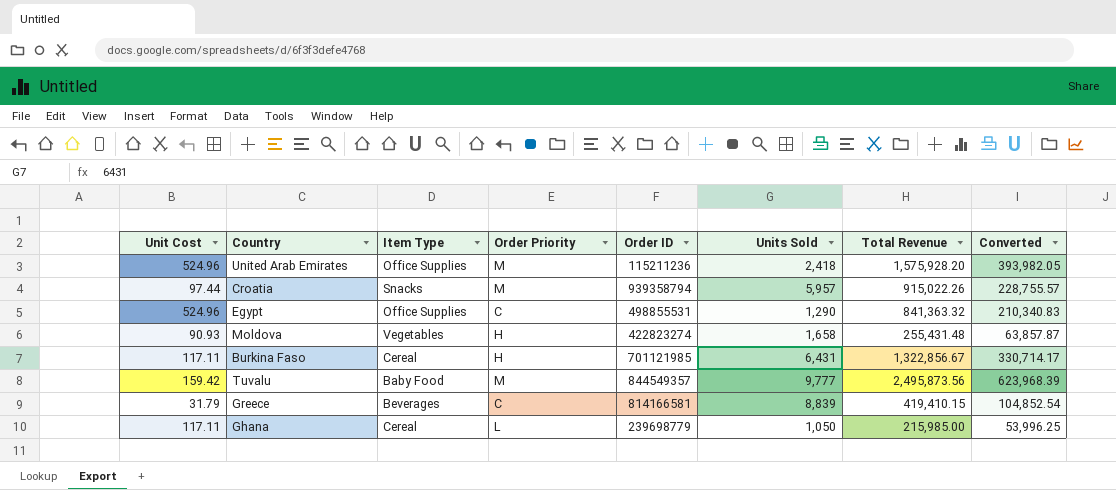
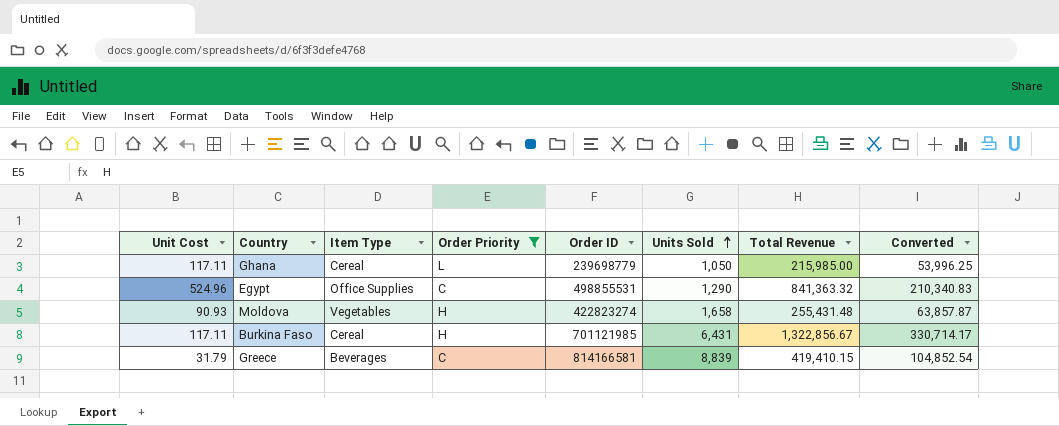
filter: none -> Order Priority != M
row order: none -> Units Sold ascending

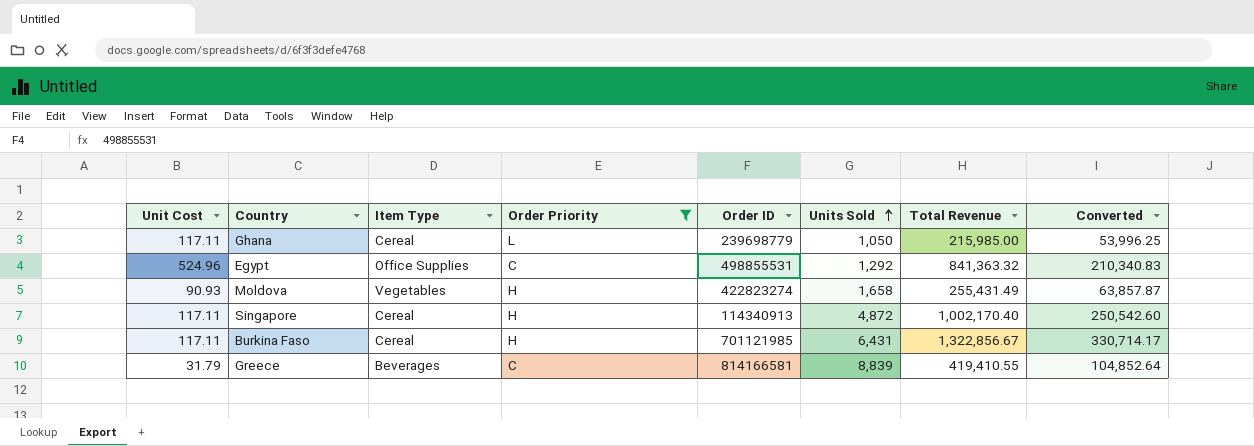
Egypt | Units Sold: 1,290 -> 1,292
Moldova | Total Revenue: 255,431.48 -> 255,431.49
row Singapore: none -> 117.11 | Cereal | H | 114340913 | 4,872 | 1,002,170.40 | 250,542.60
Greece | Total Revenue: 419,410.15 -> 419,410.55
Greece | Converted: 104,852.54 -> 104,852.64

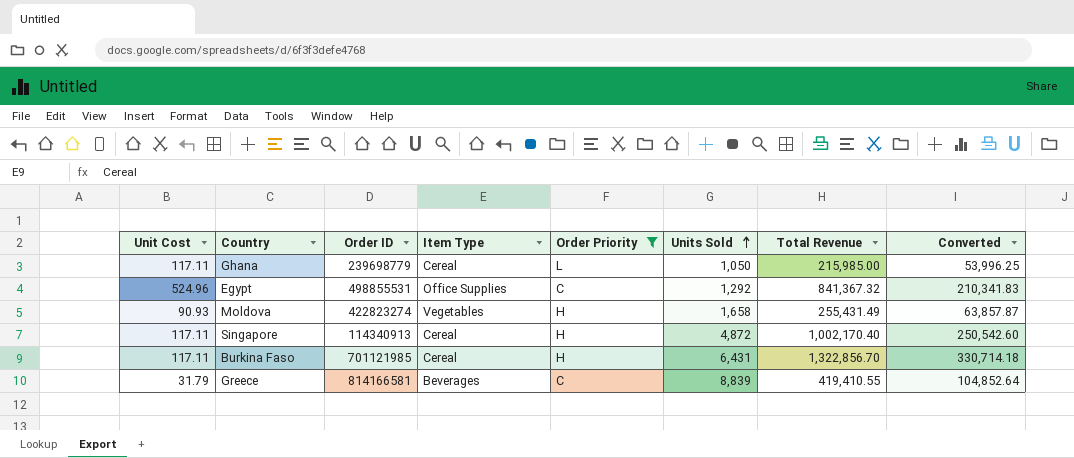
column Order ID | position: 5 -> 3
Egypt | Total Revenue: 841,363.32 -> 841,367.32
Egypt | Converted: 210,340.83 -> 210,341.83
Burkina Faso | Total Revenue: 1,322,856.67 -> 1,322,856.70
Burkina Faso | Converted: 330,714.17 -> 330,714.18

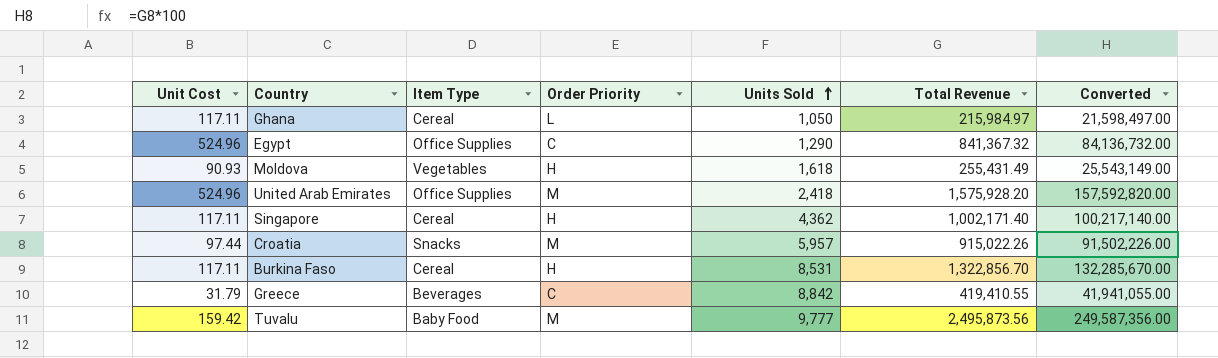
filter: Order Priority != M -> none
column Order ID | position: 3 -> none
column Converted | formula: [Total Revenue] * 0.25 -> [Total Revenue] * 100
Ghana | Total Revenue: 215,985.00 -> 215,984.97
Egypt | Units Sold: 1,292 -> 1,290
Moldova | Units Sold: 1,658 -> 1,618
Singapore | Units Sold: 4,872 -> 4,362
Singapore | Total Revenue: 1,002,170.40 -> 1,002,171.40
Burkina Faso | Units Sold: 6,431 -> 8,531
Greece | Units Sold: 8,839 -> 8,842

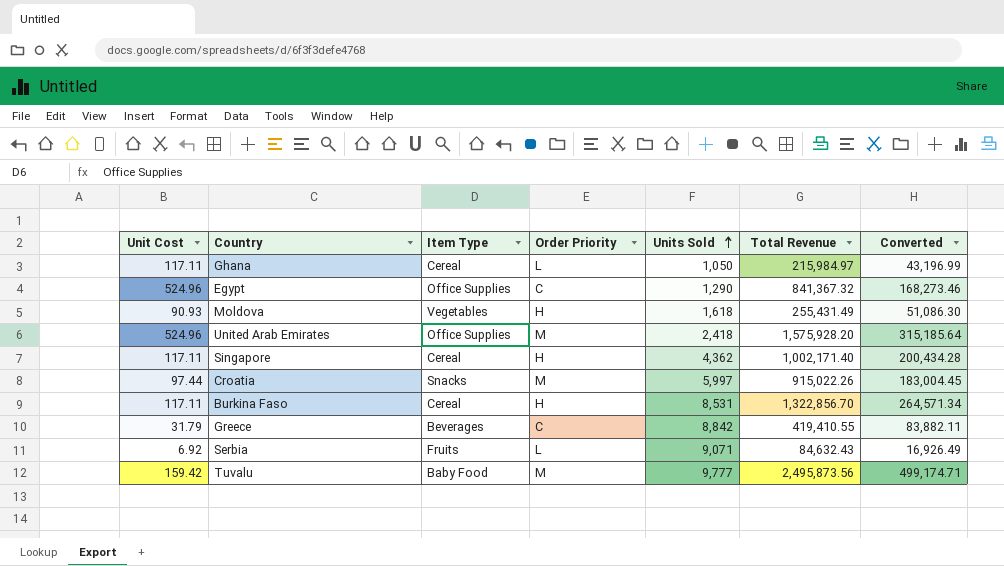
column Converted | formula: [Total Revenue] * 100 -> [Total Revenue] * 0.2
Croatia | Units Sold: 5,957 -> 5,997
row Serbia: none -> 6.92 | Fruits | L | 9,071 | 84,632.43 | 16,926.49

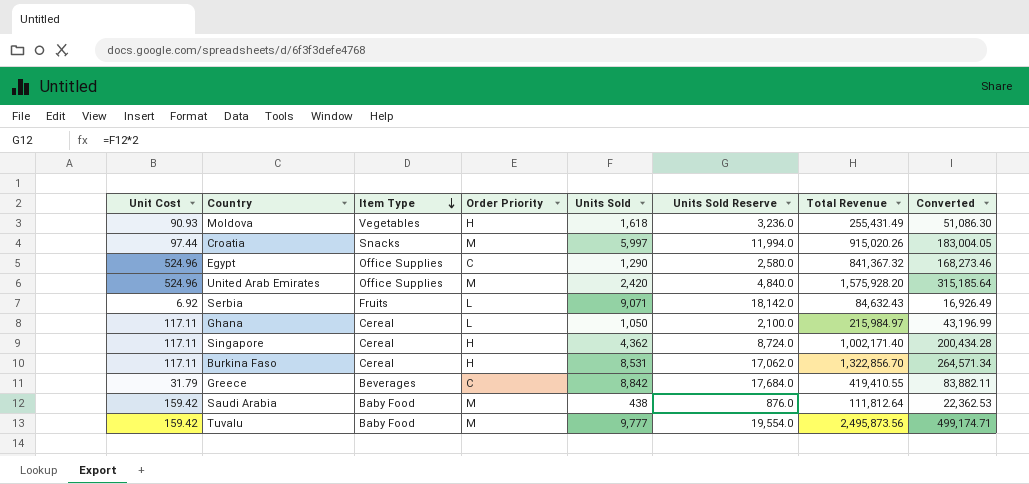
row order: Units Sold ascending -> Item Type descending
column Units Sold Reserve | formula: none -> [Units Sold] * 2
Croatia | Total Revenue: 915,022.26 -> 915,020.26
Croatia | Converted: 183,004.45 -> 183,004.05
United Arab Emirates | Units Sold: 2,418 -> 2,420
row Saudi Arabia: none -> 159.42 | Baby Food | M | 438 | 876.0 | 111,812.64 | 22,362.53

